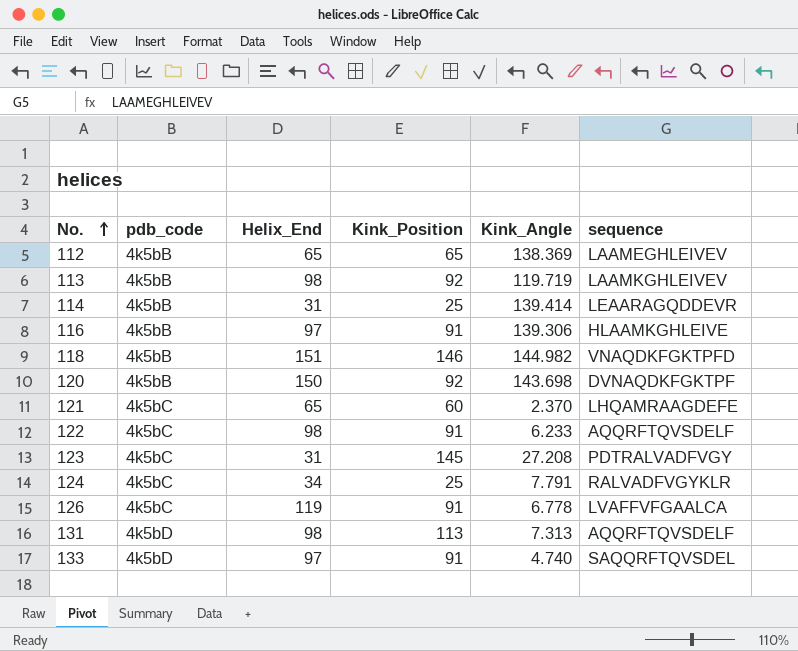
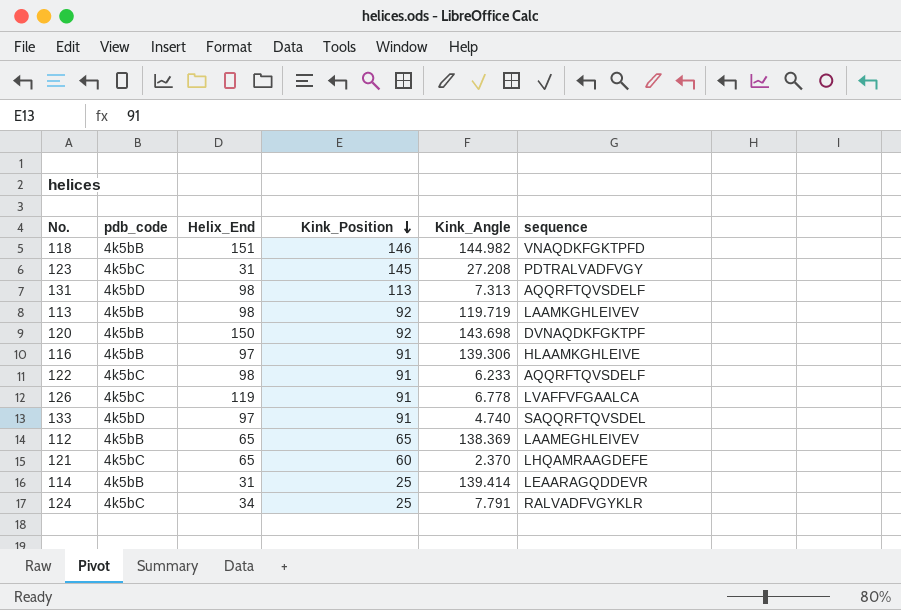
row order: No. ascending -> Kink_Position descending

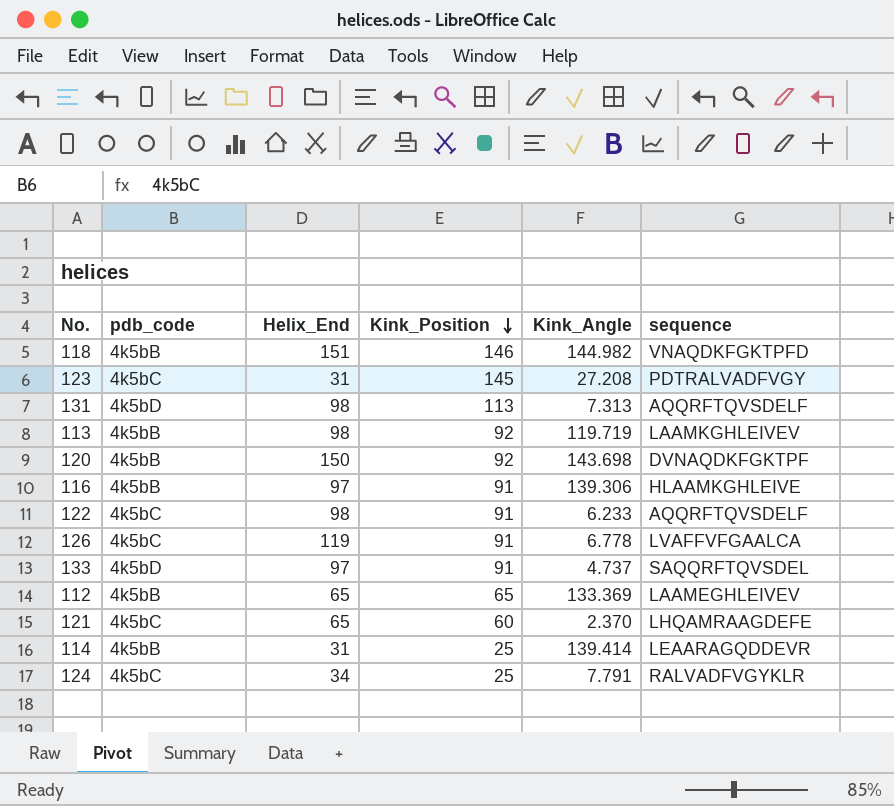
133 | Kink_Angle: 4.740 -> 4.737
112 | Kink_Angle: 138.369 -> 133.369

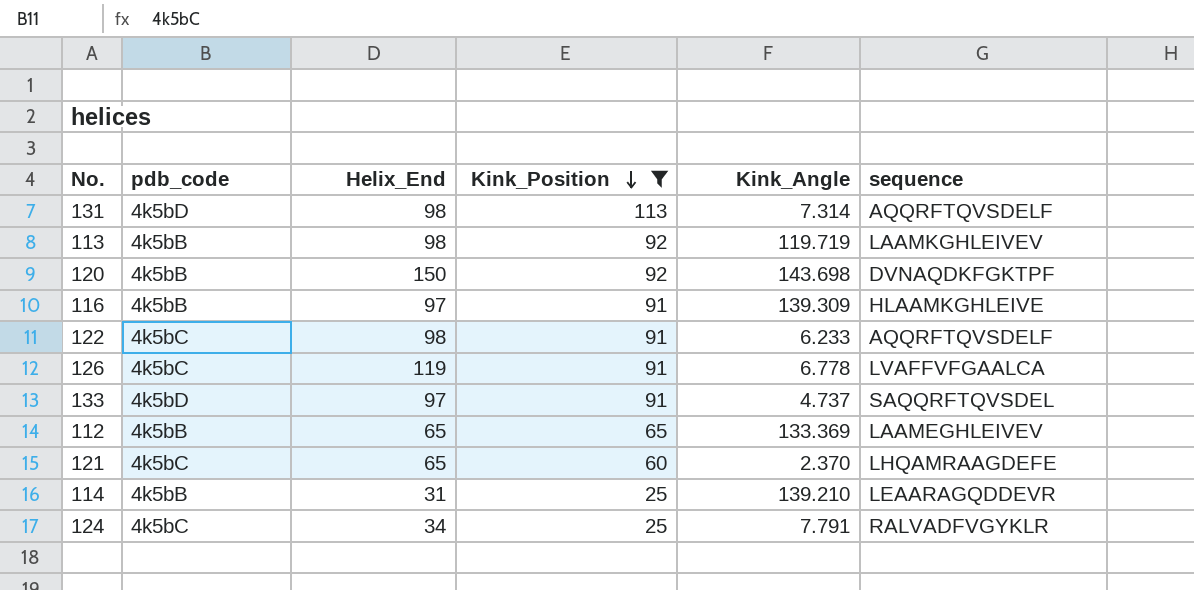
filter: none -> Kink_Position <= 113
131 | Kink_Angle: 7.313 -> 7.314
116 | Kink_Angle: 139.306 -> 139.309
114 | Kink_Angle: 139.414 -> 139.210

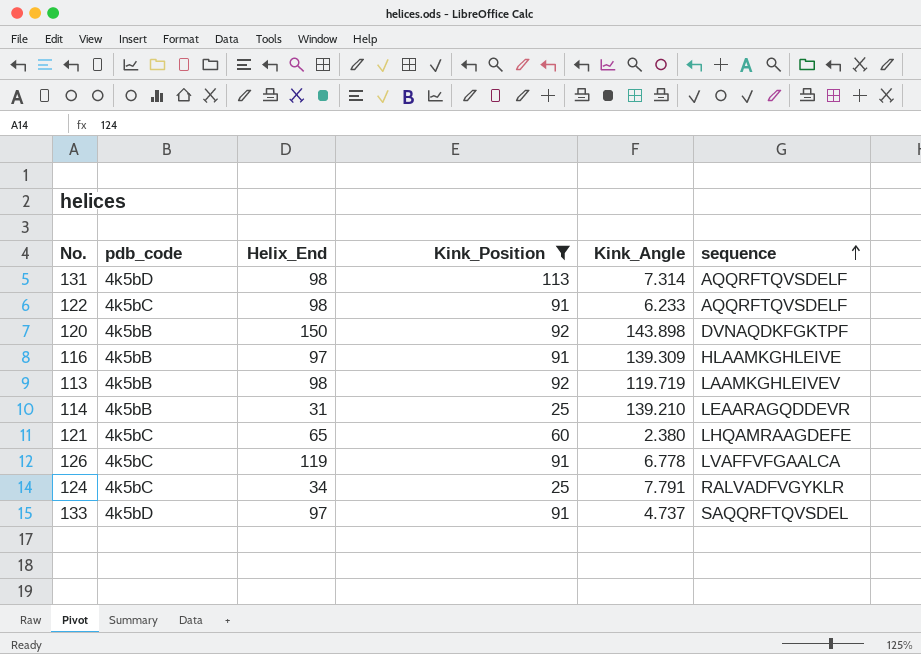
row order: Kink_Position descending -> sequence ascending
row 112: 4k5bB | 65 | 65 | 133.369 | LAAMEGHLEIVEV -> none
120 | Kink_Angle: 143.698 -> 143.898
121 | Kink_Angle: 2.370 -> 2.380

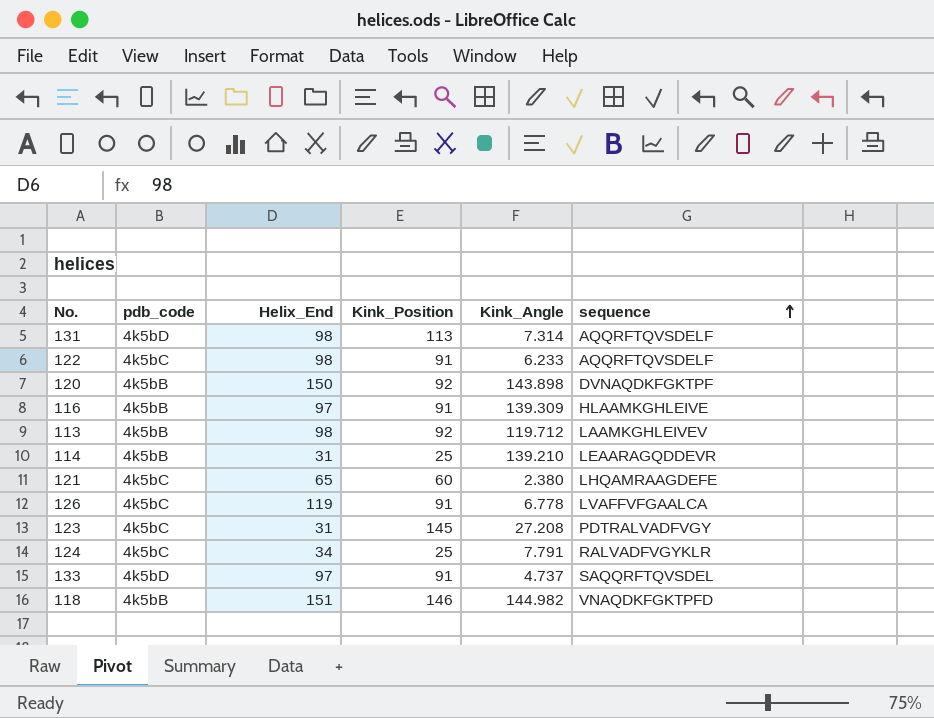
filter: Kink_Position <= 113 -> none
113 | Kink_Angle: 119.719 -> 119.712

